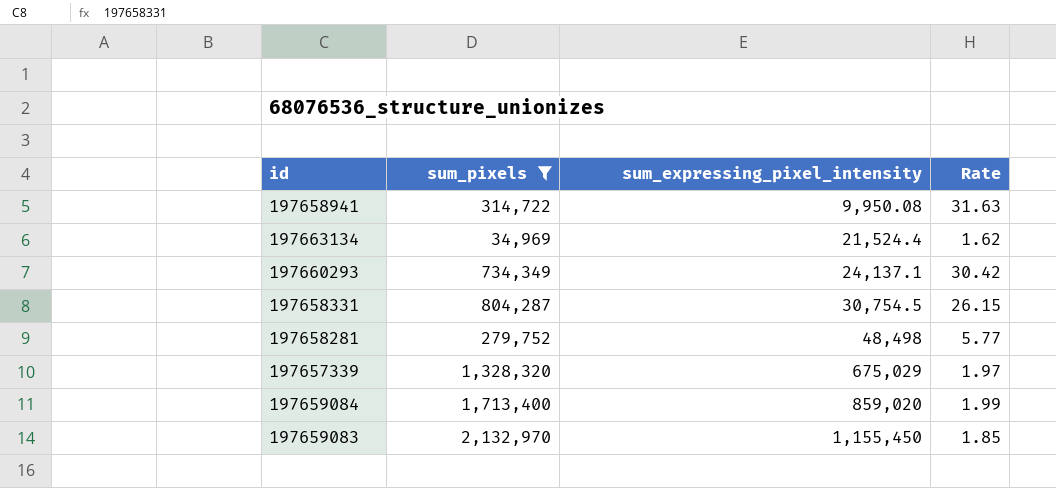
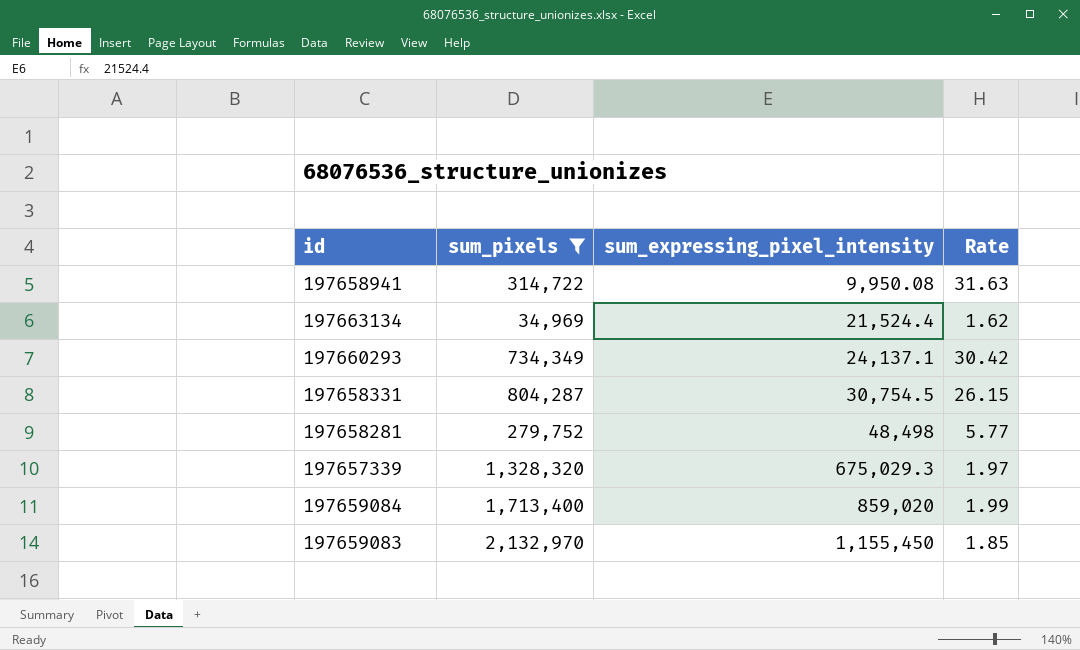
197657339 | sum_expressing_pixel_intensity: 675,029 -> 675,029.3

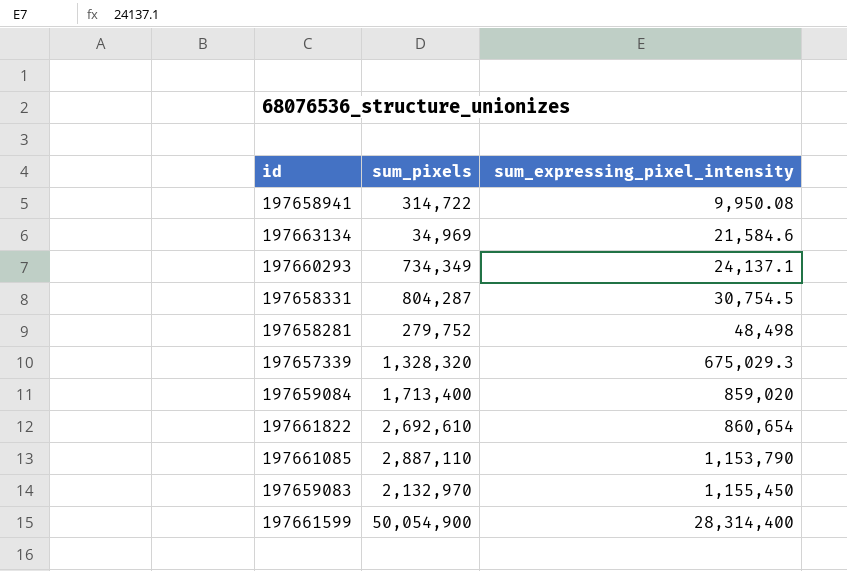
filter: sum_pixels <= 2,132,970 -> none
column Rate | formula: [sum_pixels] / [sum_expressing_pixel_intensity] -> none
197663134 | sum_expressing_pixel_intensity: 21,524.4 -> 21,584.6

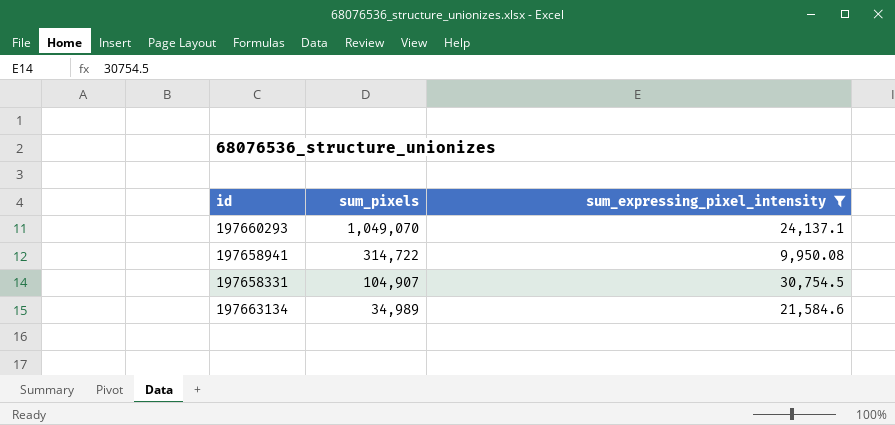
filter: none -> sum_expressing_pixel_intensity <= 30,754.5
row order: sum_expressing_pixel_intensity ascending -> sum_pixels descending
197660293 | sum_pixels: 734,349 -> 1,049,070
197658331 | sum_pixels: 804,287 -> 104,907
197663134 | sum_pixels: 34,969 -> 34,989

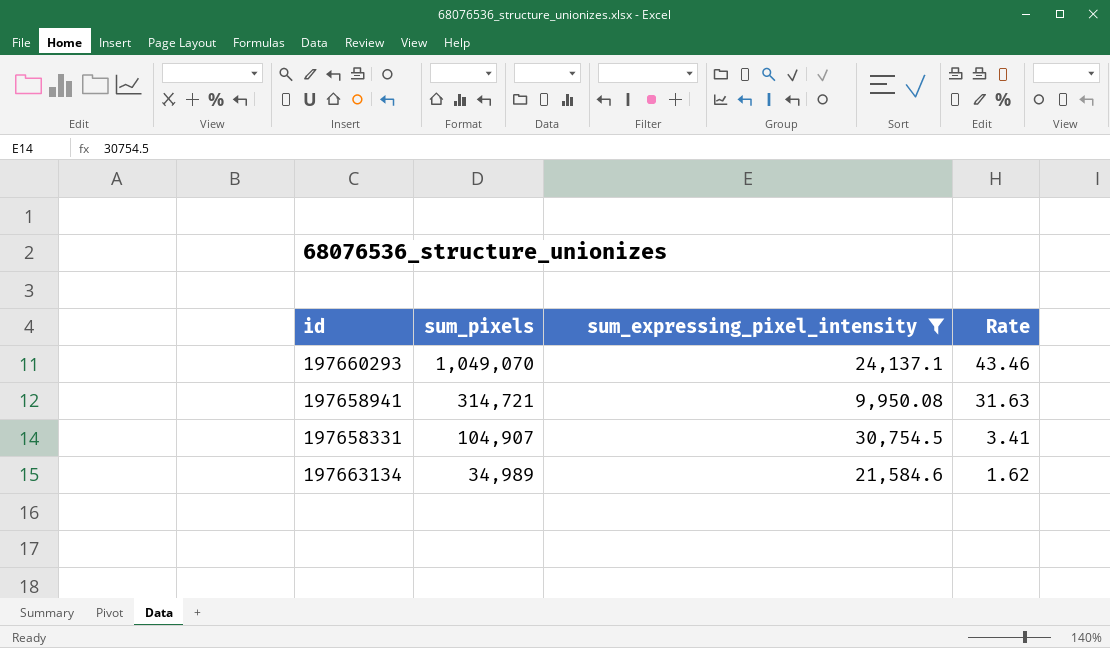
column Rate | formula: none -> [sum_pixels] / [sum_expressing_pixel_intensity]
197658941 | sum_pixels: 314,722 -> 314,721

